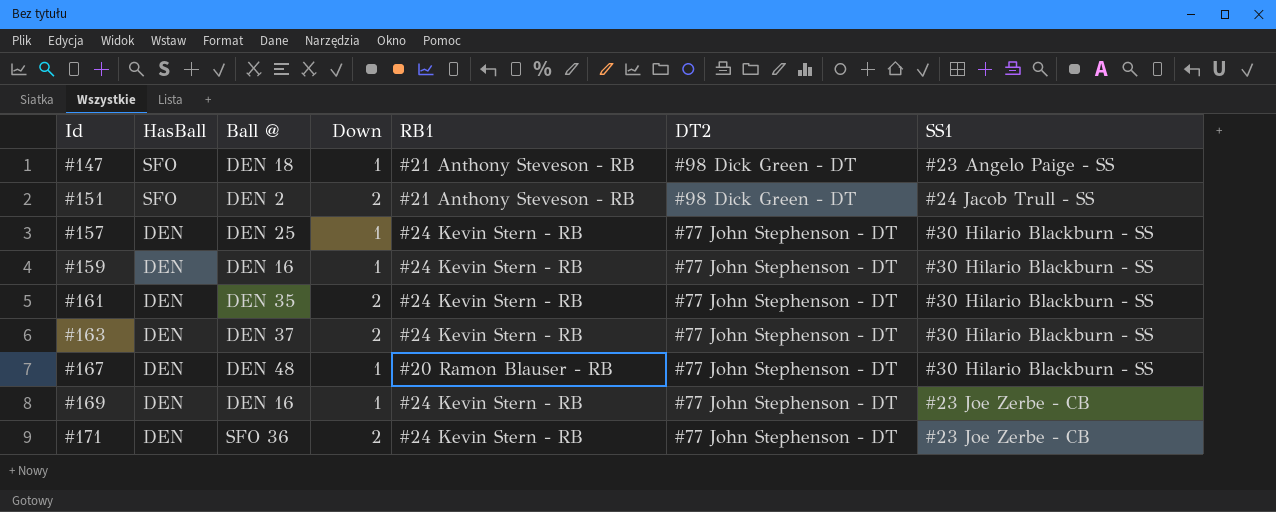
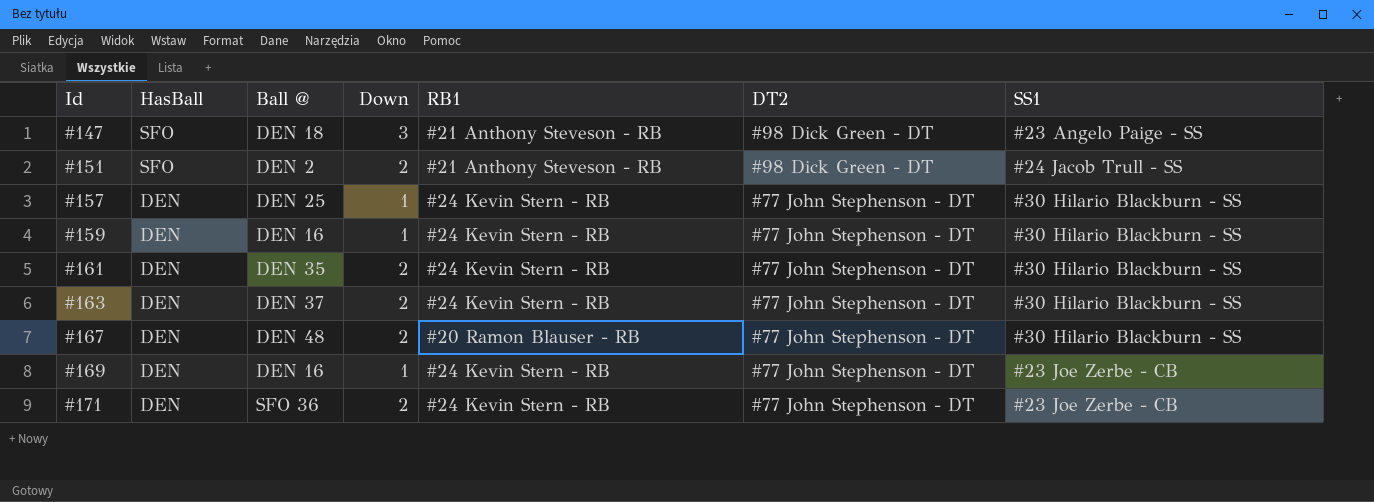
#147 | Down: 1 -> 3
#167 | Down: 1 -> 2

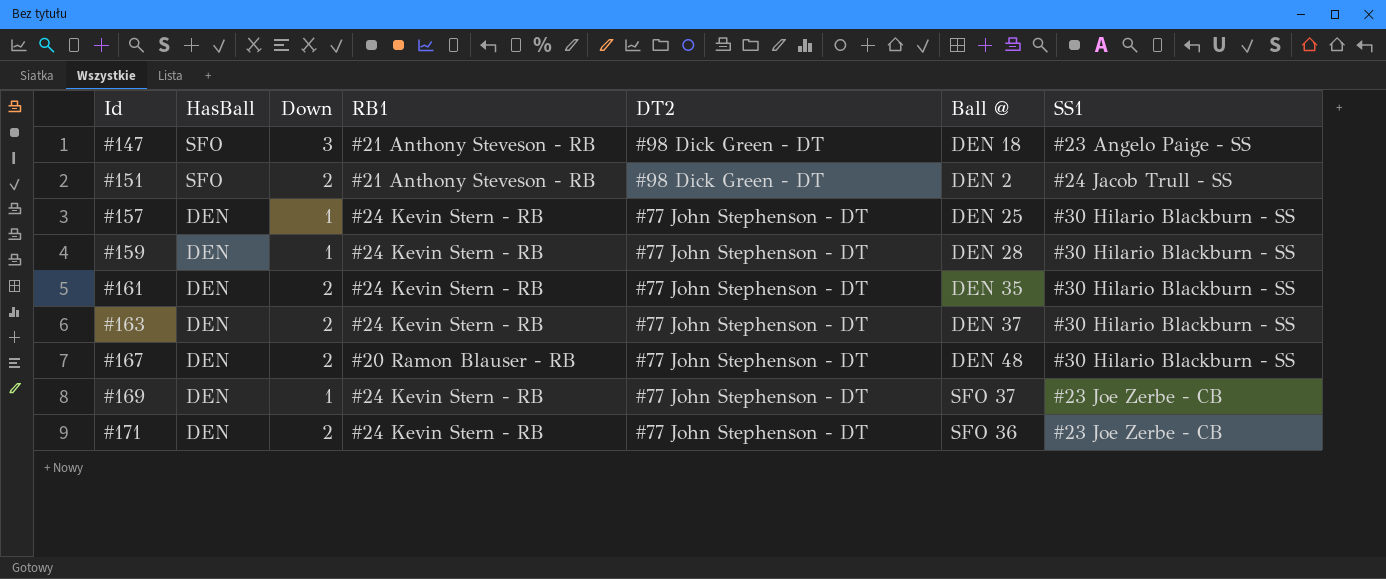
column Ball @ | position: 3 -> 6
#159 | Ball @: DEN 16 -> DEN 28
#169 | Ball @: DEN 16 -> SFO 37

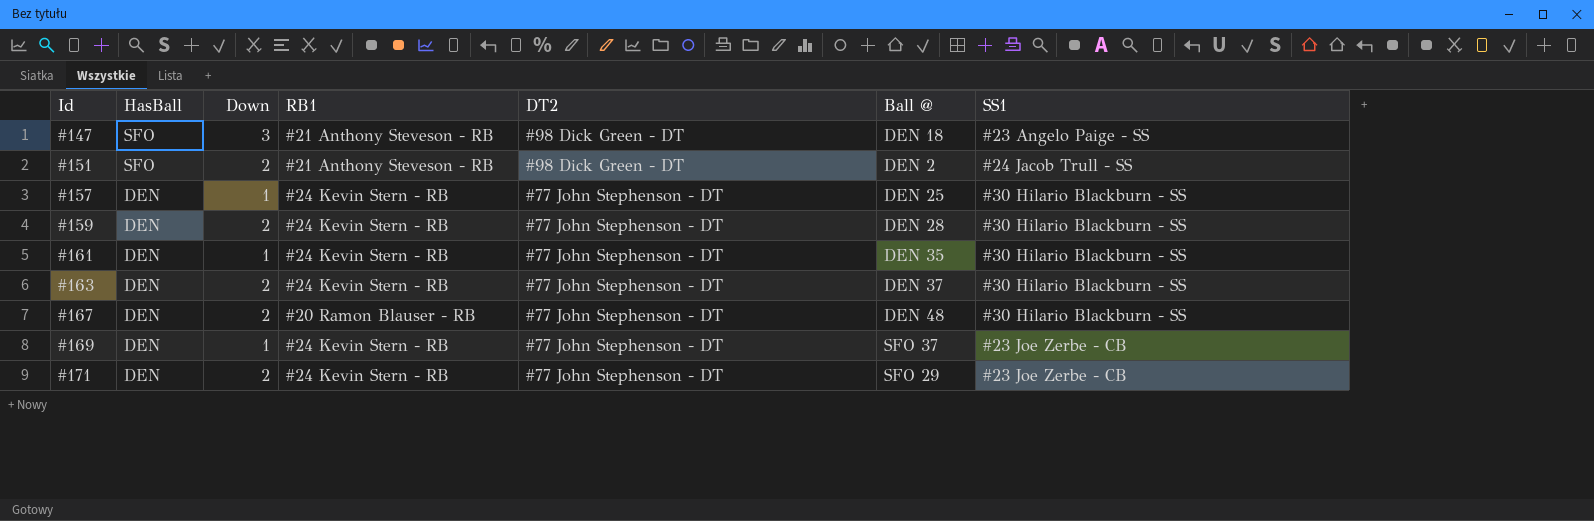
#159 | Down: 1 -> 2
#161 | Down: 2 -> 1
#171 | Ball @: SFO 36 -> SFO 29

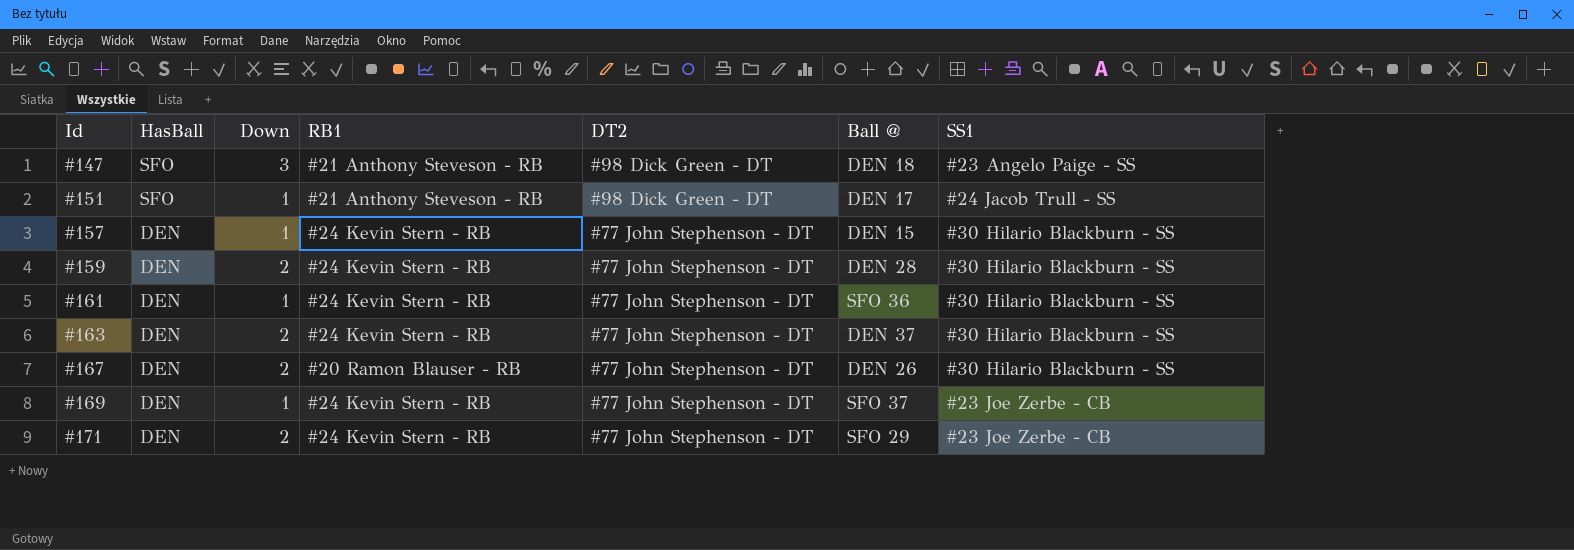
#151 | Down: 2 -> 1
#151 | Ball @: DEN 2 -> DEN 17
#157 | Ball @: DEN 25 -> DEN 15
#161 | Ball @: DEN 35 -> SFO 36
#167 | Ball @: DEN 48 -> DEN 26

